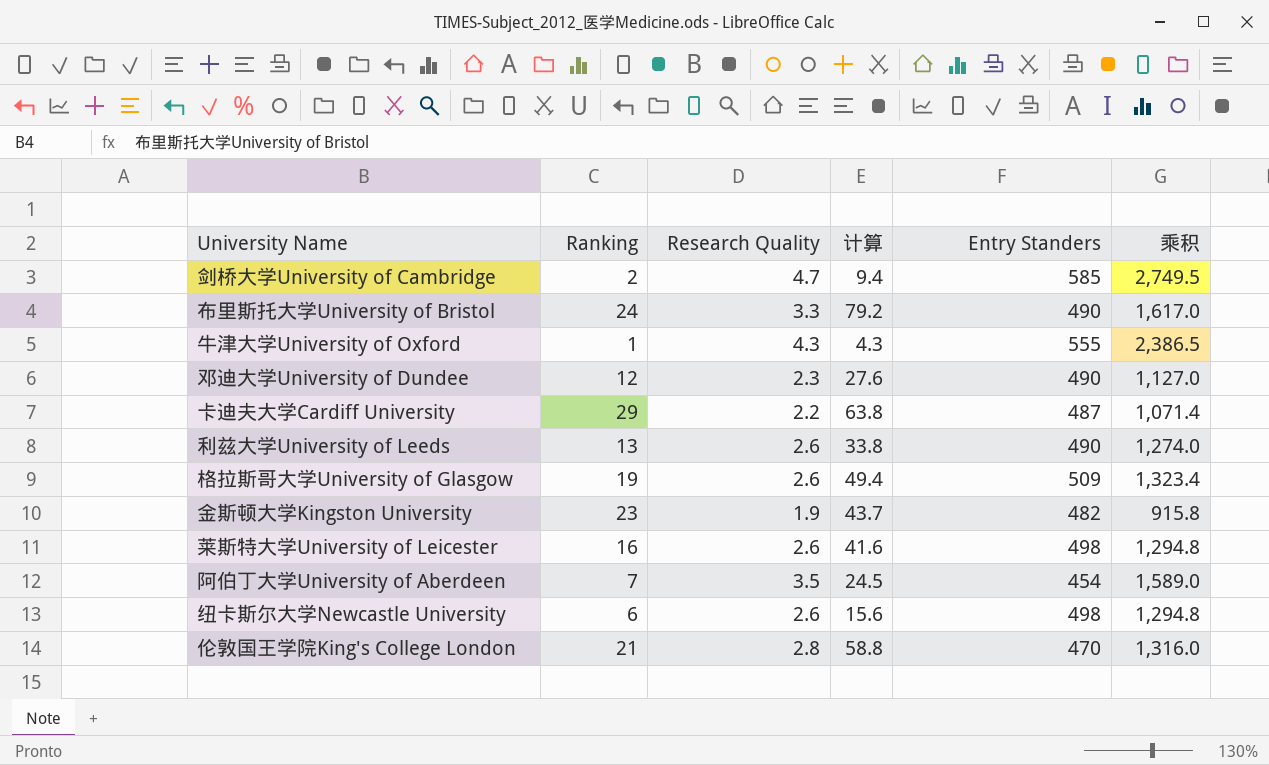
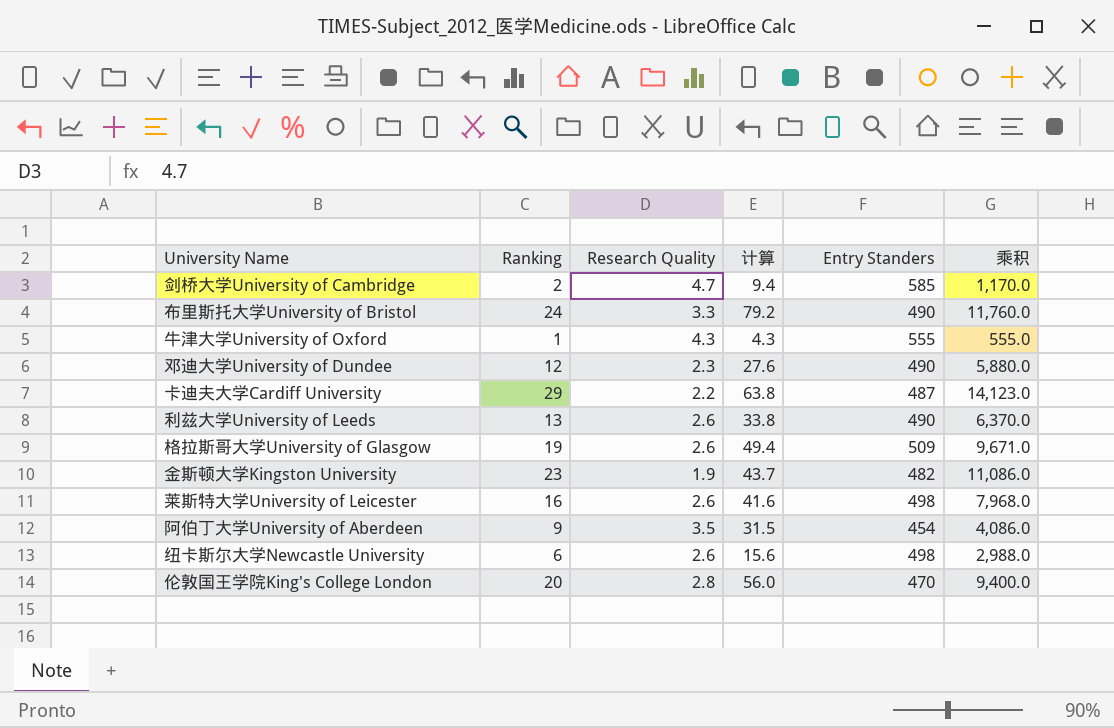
column 乘积 | formula: [Research Quality] * [Entry Standers] -> [Ranking] * [Entry Standers]
阿伯丁大学University of Aberdeen | Ranking: 7 -> 9
阿伯丁大学University of Aberdeen | 计算: 24.5 -> 31.5
伦敦国王学院King's College London | Ranking: 21 -> 20
伦敦国王学院King's College London | 计算: 58.8 -> 56.0

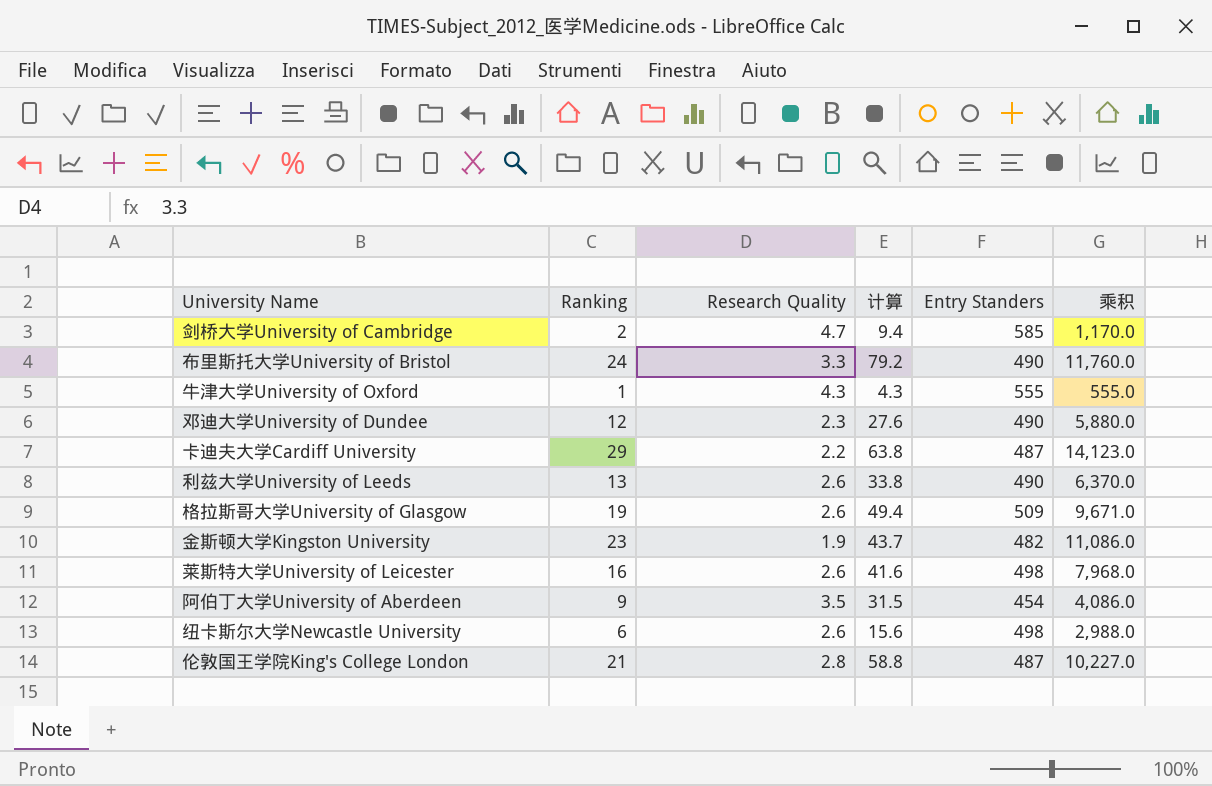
伦敦国王学院King's College London | Ranking: 20 -> 21
伦敦国王学院King's College London | 计算: 56.0 -> 58.8
伦敦国王学院King's College London | Entry Standers: 470 -> 487
伦敦国王学院King's College London | 乘积: 9,400.0 -> 10,227.0

